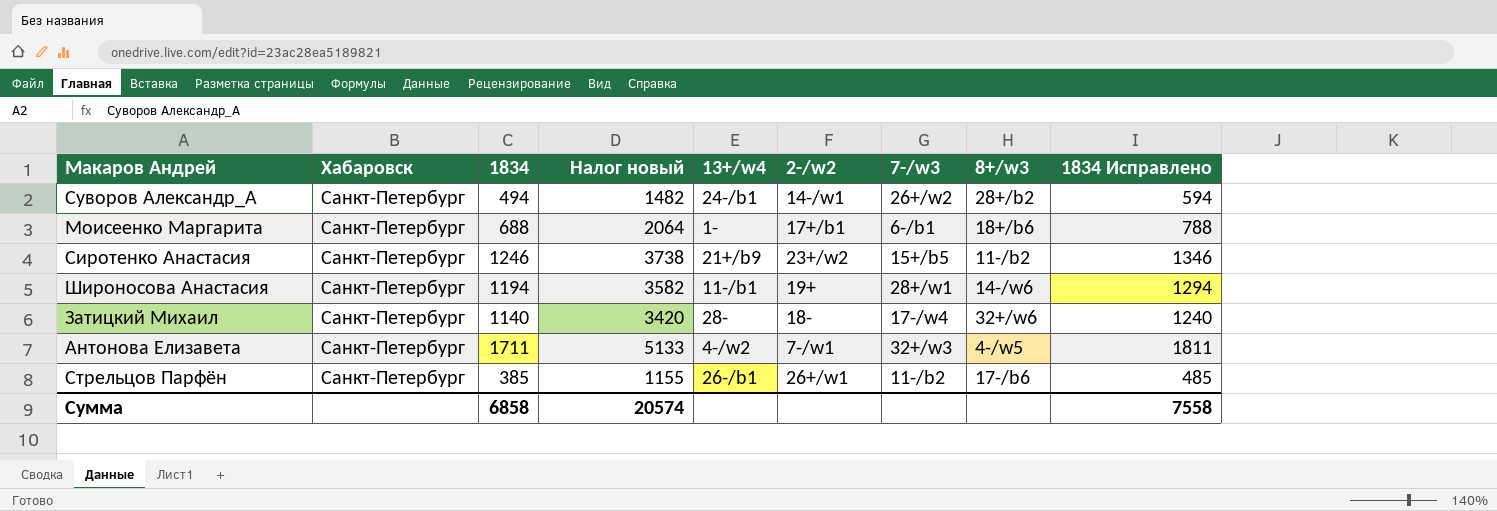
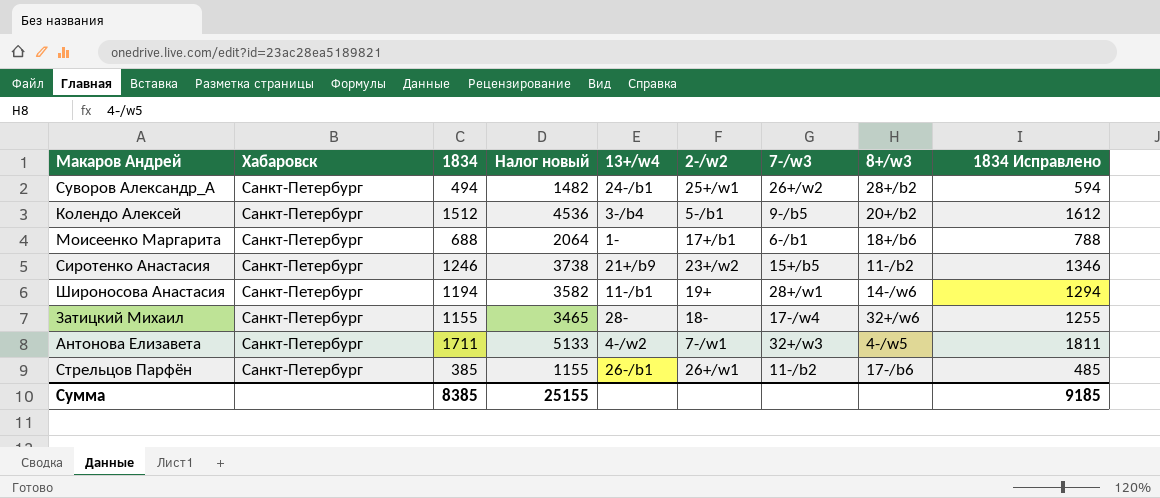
Суворов Александр_А | 2-/w2: 14-/w1 -> 25+/w1
row Колендо Алексей: none -> Санкт-Петербург | 1512 | 4536 | 3-/b4 | 5-/b1 | 9-/b5 | 20+/b2 | 1612
Затицкий Михаил | 1834: 1140 -> 1155
Затицкий Михаил | Налог новый: 3420 -> 3465
Затицкий Михаил | 1834 Исправлено: 1240 -> 1255
Сумма | 1834: 6858 -> 8385
Сумма | Налог новый: 20574 -> 25155
Сумма | 1834 Исправлено: 7558 -> 9185

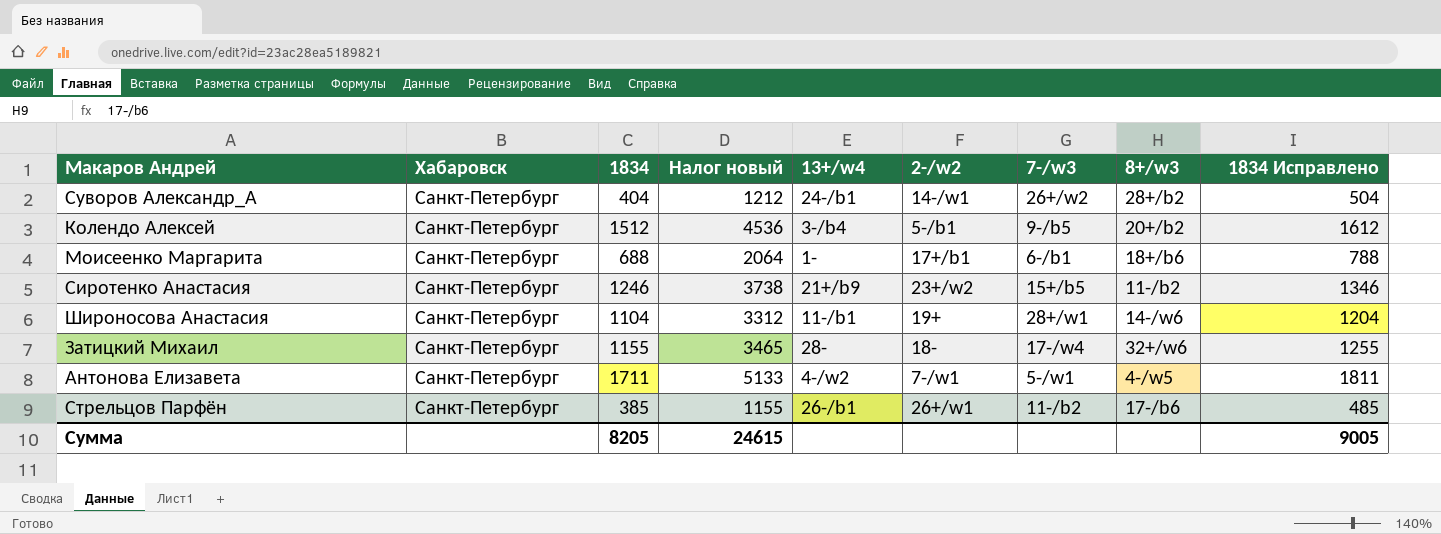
Суворов Александр_А | 1834: 494 -> 404
Суворов Александр_А | Налог новый: 1482 -> 1212
Суворов Александр_А | 2-/w2: 25+/w1 -> 14-/w1
Суворов Александр_А | 1834 Исправлено: 594 -> 504
Широносова Анастасия | 1834: 1194 -> 1104
Широносова Анастасия | Налог новый: 3582 -> 3312
Широносова Анастасия | 1834 Исправлено: 1294 -> 1204
Антонова Елизавета | 7-/w3: 32+/w3 -> 5-/w1
Сумма | 1834: 8385 -> 8205
Сумма | Налог новый: 25155 -> 24615
Сумма | 1834 Исправлено: 9185 -> 9005

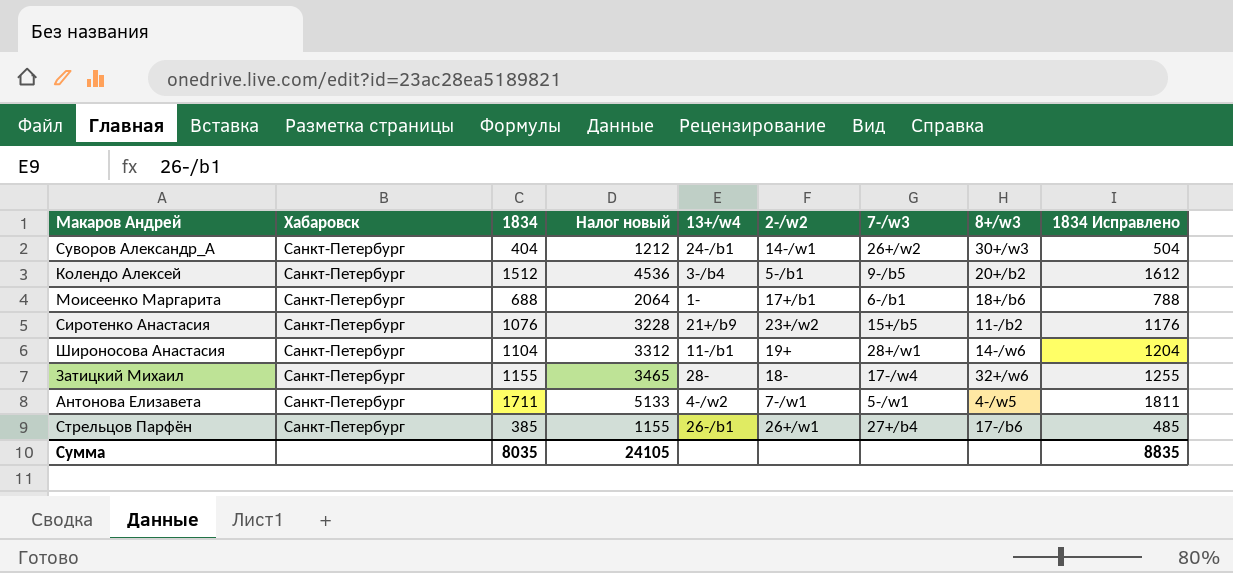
Суворов Александр_А | 8+/w3: 28+/b2 -> 30+/w3
Сиротенко Анастасия | 1834: 1246 -> 1076
Сиротенко Анастасия | Налог новый: 3738 -> 3228
Сиротенко Анастасия | 1834 Исправлено: 1346 -> 1176
Стрельцов Парфён | 7-/w3: 11-/b2 -> 27+/b4
Сумма | 1834: 8205 -> 8035
Сумма | Налог новый: 24615 -> 24105
Сумма | 1834 Исправлено: 9005 -> 8835

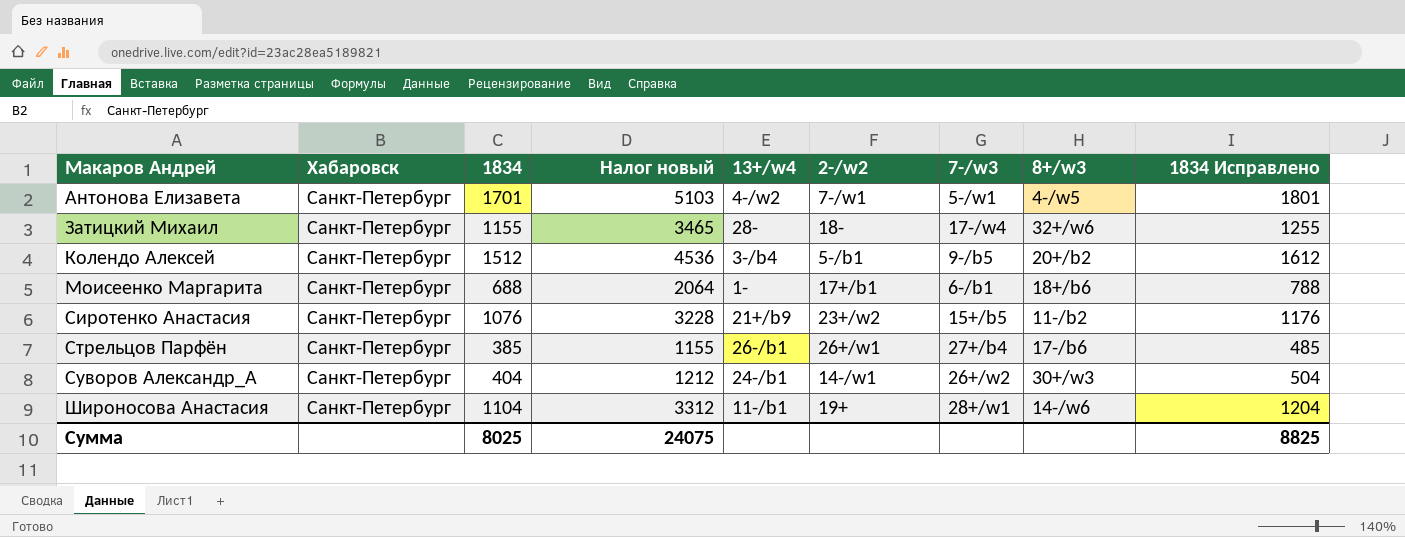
row order: none -> Макаров Андрей ascending
Антонова Елизавета | 1834: 1711 -> 1701
Антонова Елизавета | Налог новый: 5133 -> 5103
Антонова Елизавета | 1834 Исправлено: 1811 -> 1801
Сумма | 1834: 8035 -> 8025
Сумма | Налог новый: 24105 -> 24075
Сумма | 1834 Исправлено: 8835 -> 8825

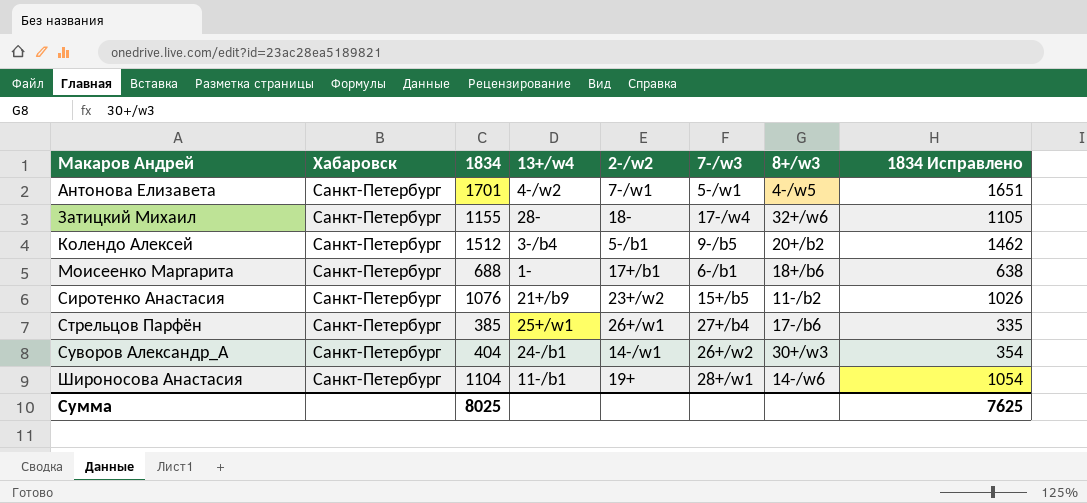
column Налог новый | formula: [1834] * 3 -> none
column 1834 Исправлено | formula: [1834] + 100 -> [1834] - 50
Стрельцов Парфён | 13+/w4: 26-/b1 -> 25+/w1
Сумма | 1834 Исправлено: 8825 -> 7625

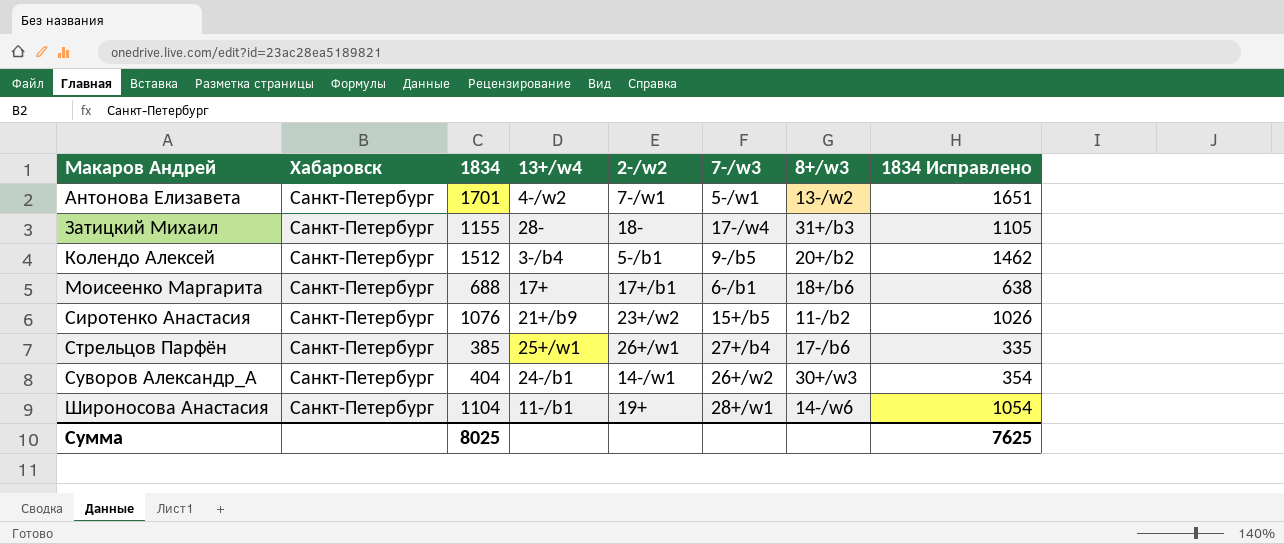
Антонова Елизавета | 8+/w3: 4-/w5 -> 13-/w2
Затицкий Михаил | 8+/w3: 32+/w6 -> 31+/b3
Моисеенко Маргарита | 13+/w4: 1- -> 17+

